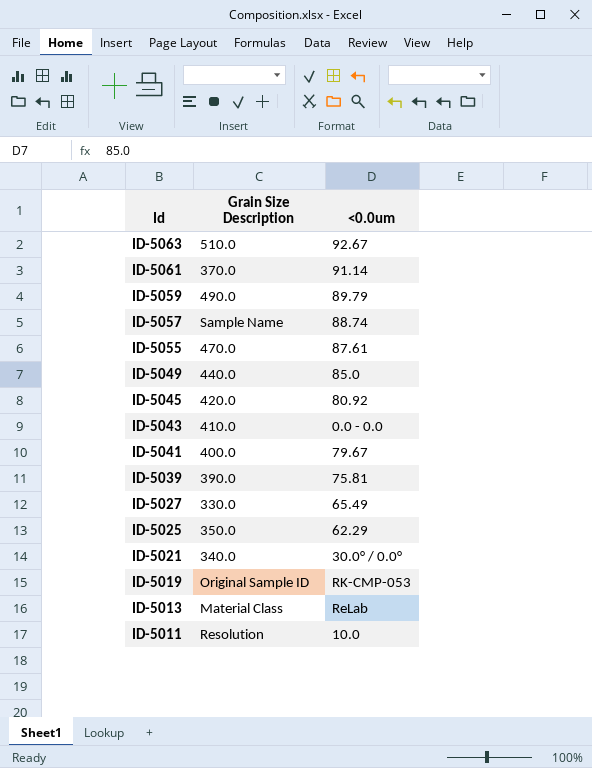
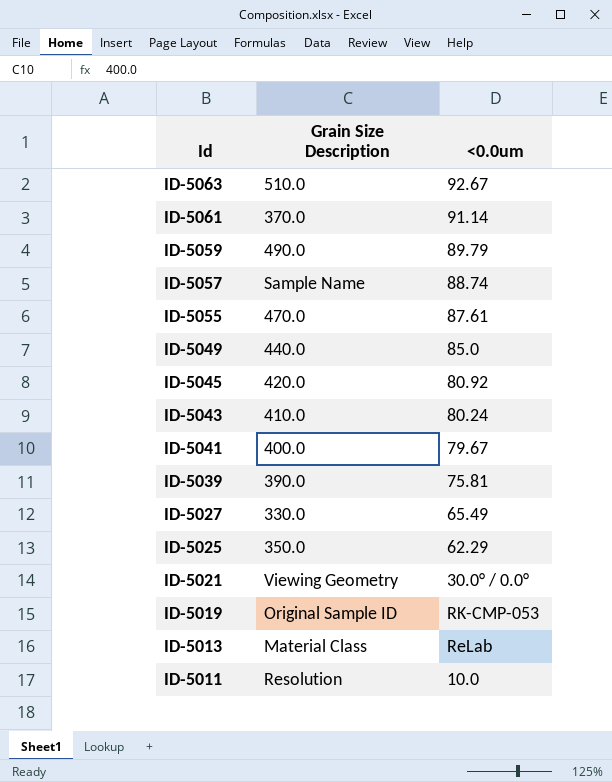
ID-5043 | <0.0um: 0.0 - 0.0 -> 80.24
ID-5021 | Grain Size Description: 340.0 -> Viewing Geometry

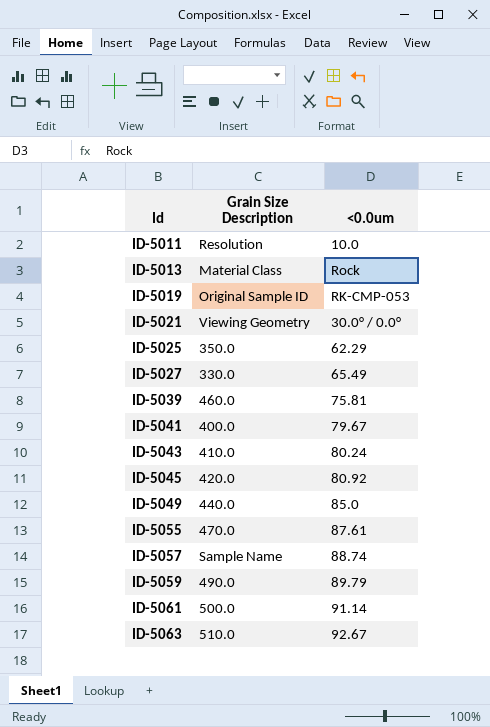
row order: Id descending -> Id ascending
ID-5013 | <0.0um: ReLab -> Rock
ID-5039 | Grain Size Description: 390.0 -> 460.0
ID-5061 | Grain Size Description: 370.0 -> 500.0

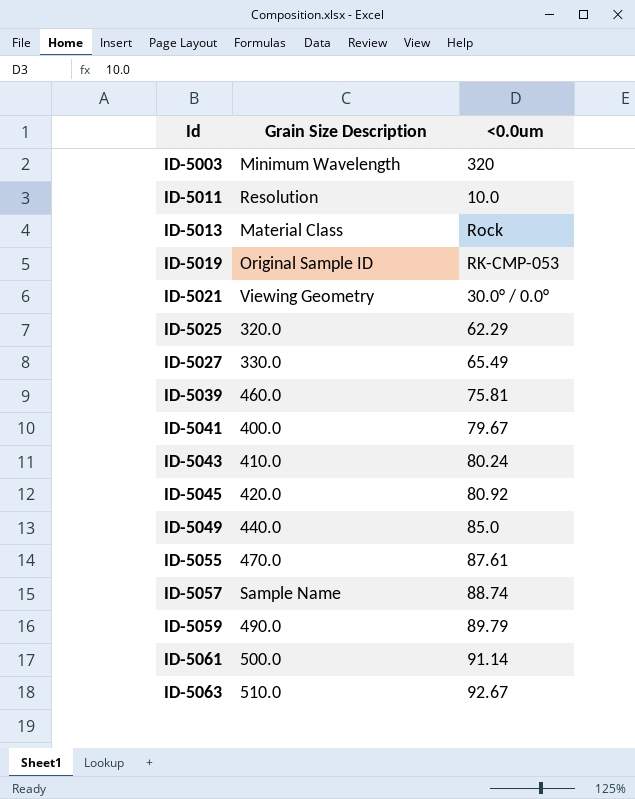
row ID-5003: none -> Minimum Wavelength | 320
ID-5025 | Grain Size Description: 350.0 -> 320.0

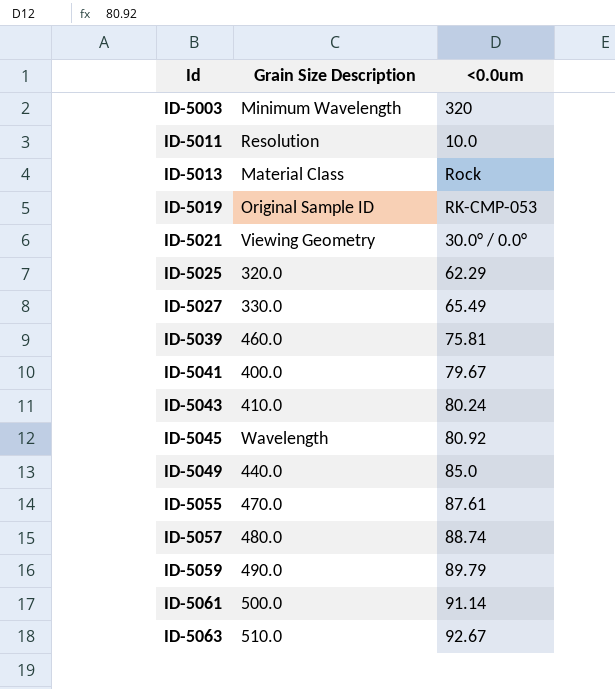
ID-5045 | Grain Size Description: 420.0 -> Wavelength
ID-5057 | Grain Size Description: Sample Name -> 480.0

